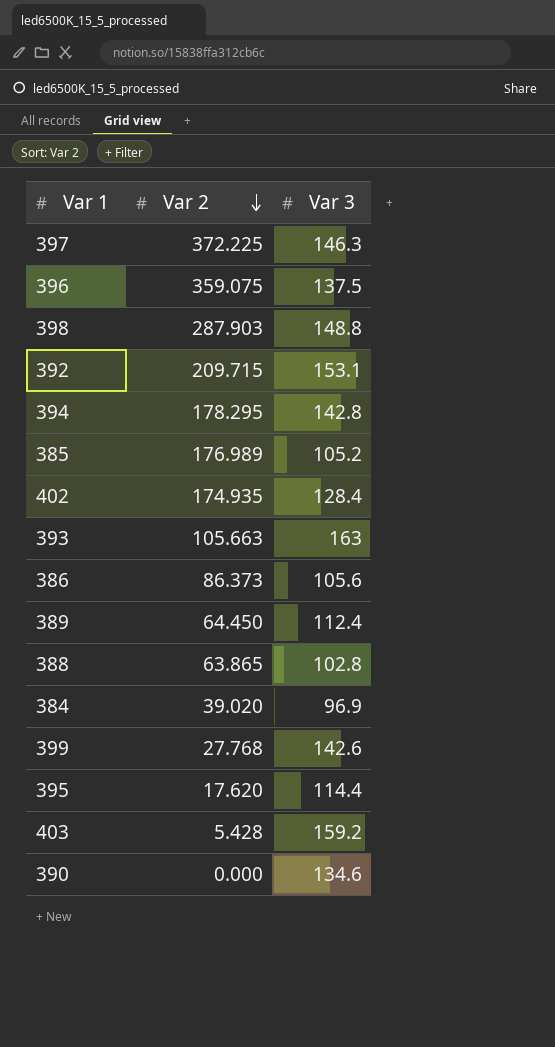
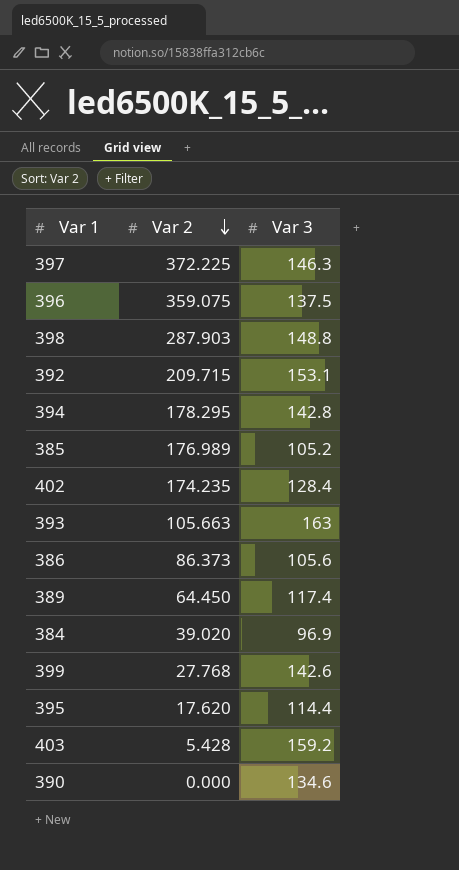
row 388: 63.865 | 102.8 -> none
402 | Var 2: 174.935 -> 174.235
389 | Var 3: 112.4 -> 117.4

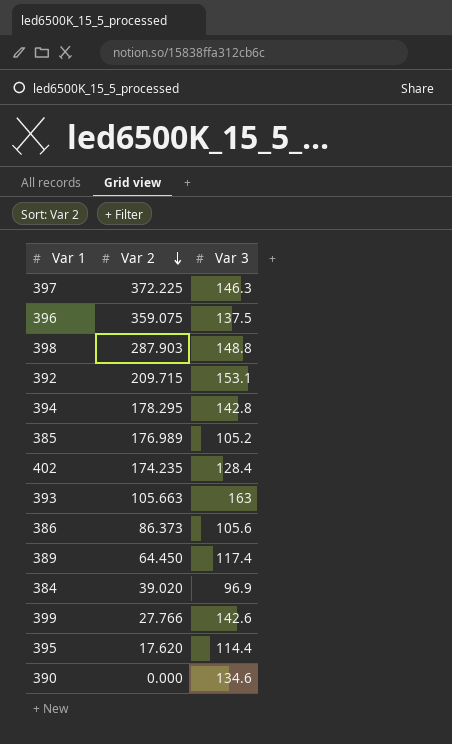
row 403: 5.428 | 159.2 -> none
399 | Var 2: 27.768 -> 27.766

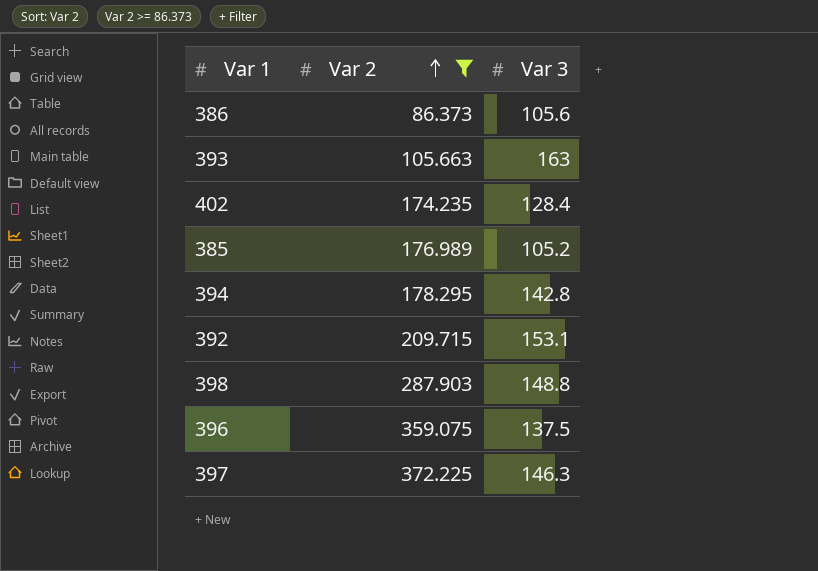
filter: none -> Var 2 >= 86.373
row order: Var 2 descending -> Var 2 ascending

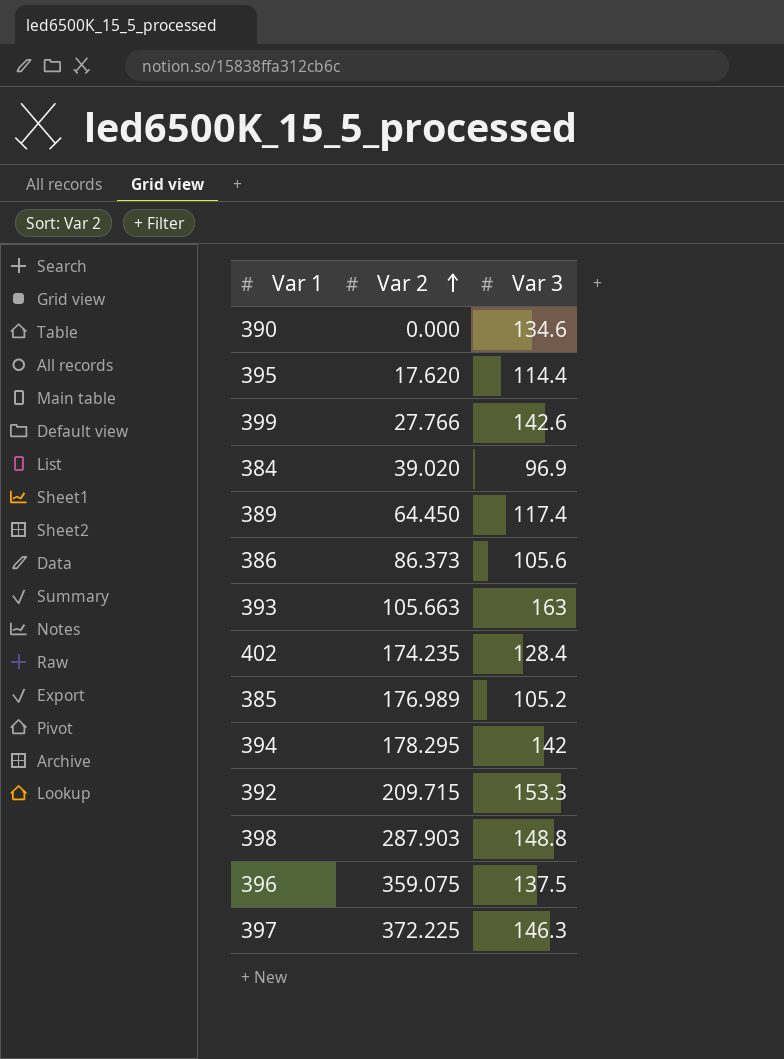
filter: Var 2 >= 86.373 -> none
394 | Var 3: 142.8 -> 142
392 | Var 3: 153.1 -> 153.3

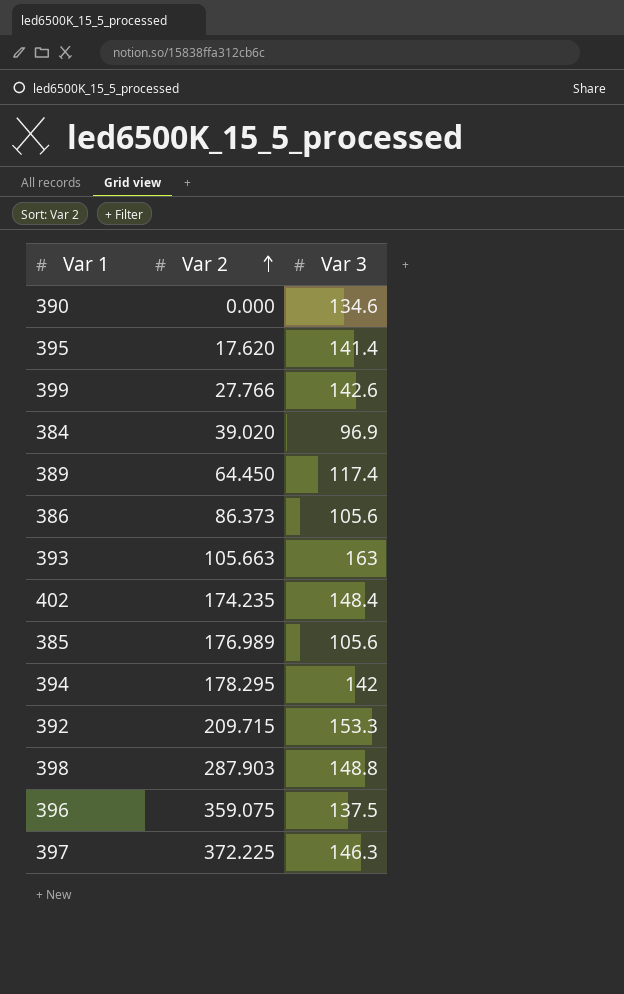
395 | Var 3: 114.4 -> 141.4
402 | Var 3: 128.4 -> 148.4
385 | Var 3: 105.2 -> 105.6

